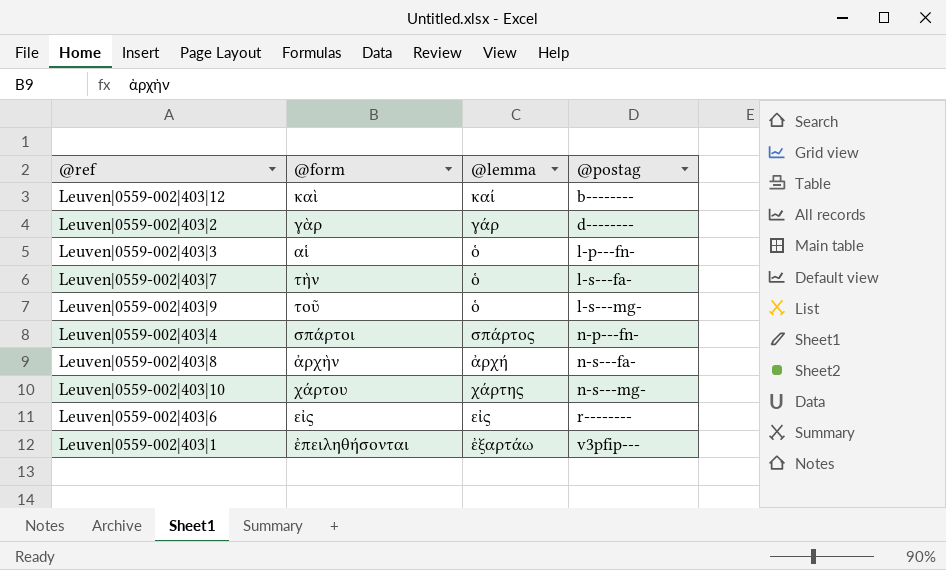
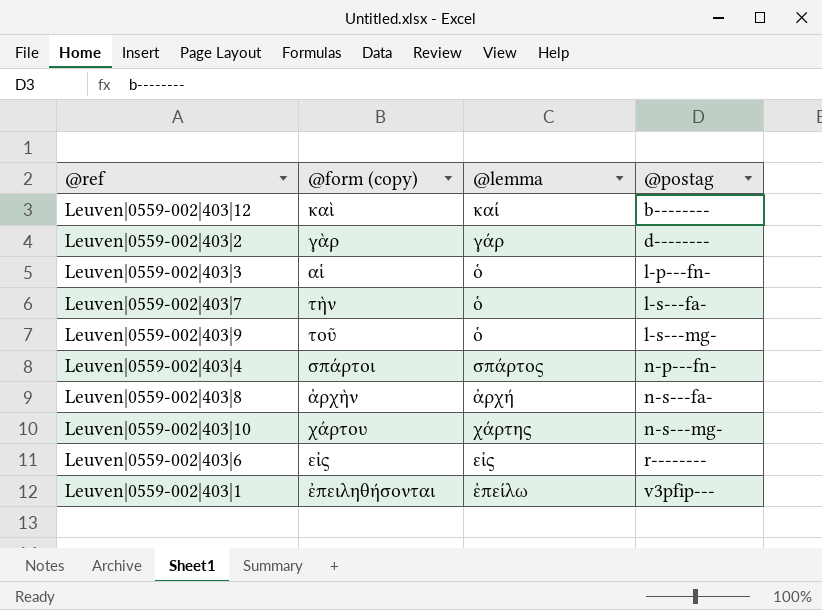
column name: @form -> @form (copy)
Leuven|0559-002|403|1 | @lemma: ἐξαρτάω -> ἐπείλω

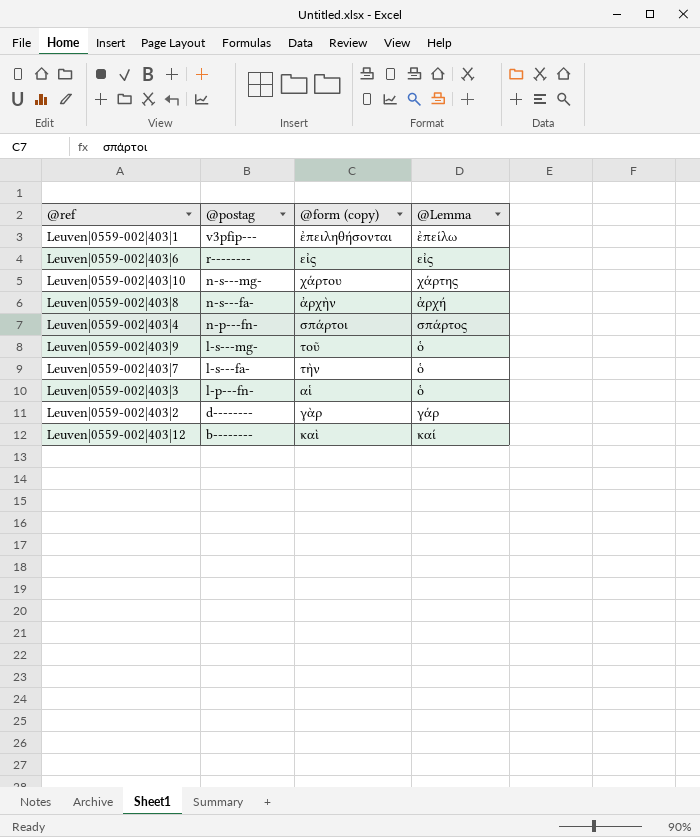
row order: @postag ascending -> @postag descending
column @postag | position: 4 -> 2
column name: @lemma -> @Lemma

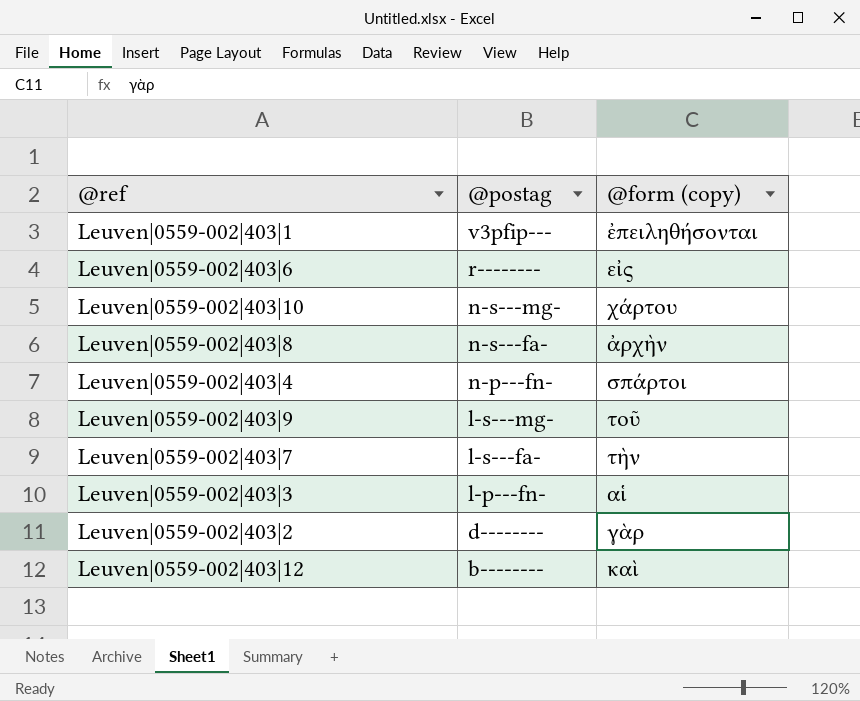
column @Lemma | position: 4 -> none

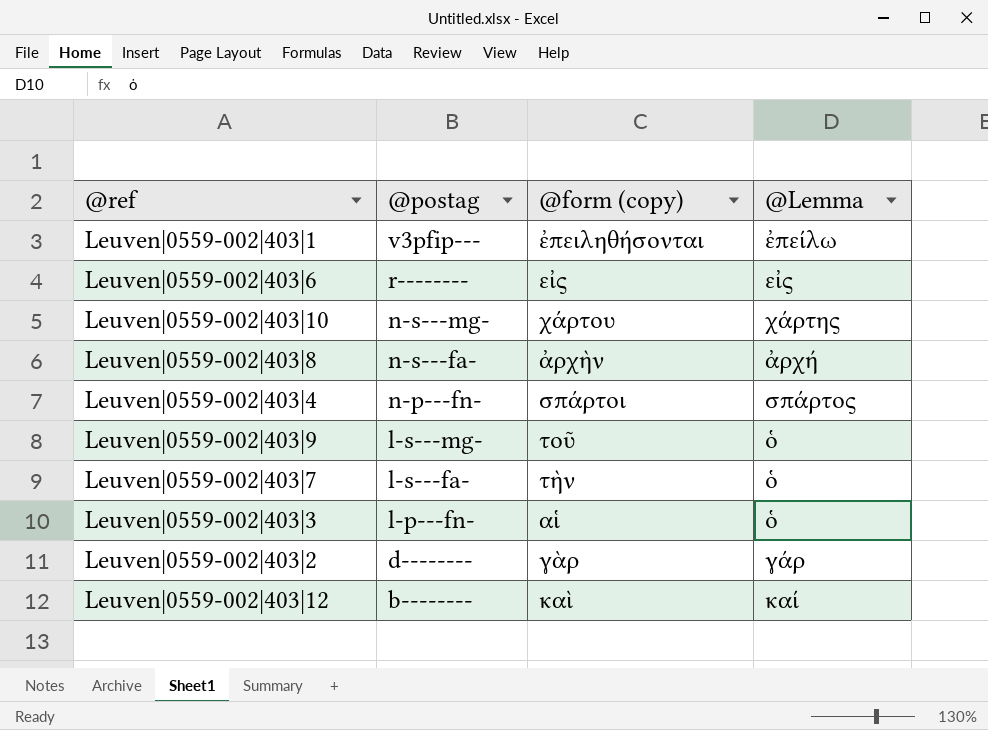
column @Lemma | position: none -> 4

